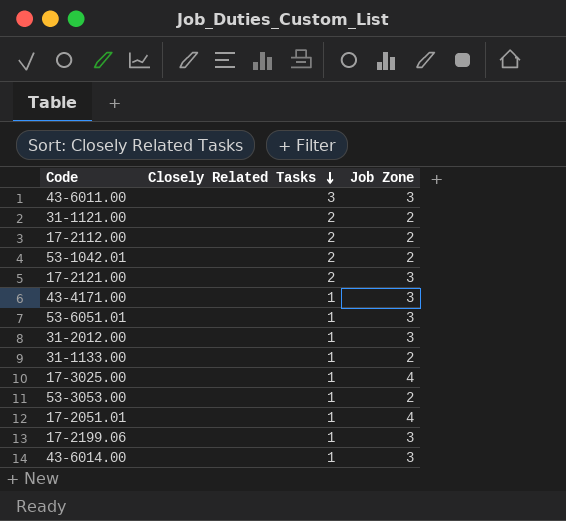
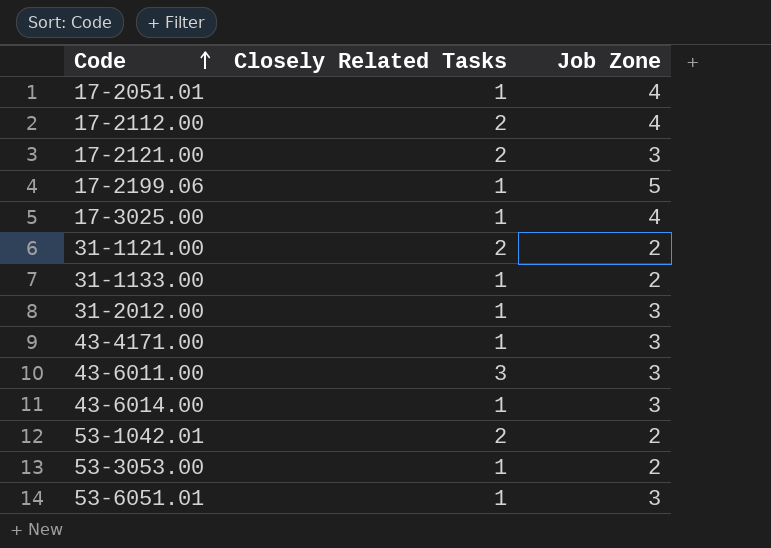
row order: Closely Related Tasks descending -> Code ascending
17-2112.00 | Job Zone: 2 -> 4
17-2199.06 | Job Zone: 3 -> 5

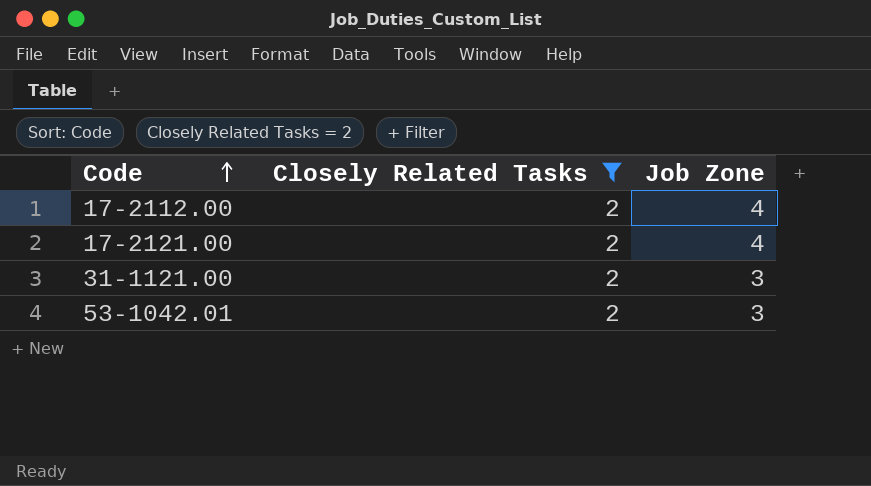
filter: none -> Closely Related Tasks = 2
17-2121.00 | Job Zone: 3 -> 4
31-1121.00 | Job Zone: 2 -> 3
53-1042.01 | Job Zone: 2 -> 3

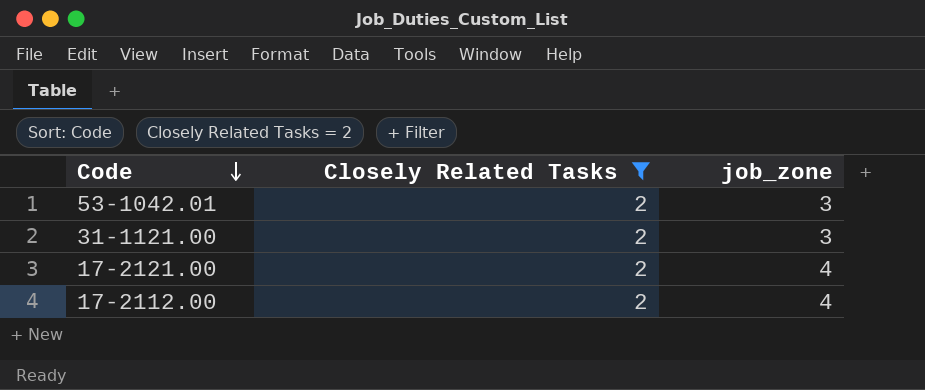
row order: Code ascending -> Code descending
column name: Job Zone -> job_zone

